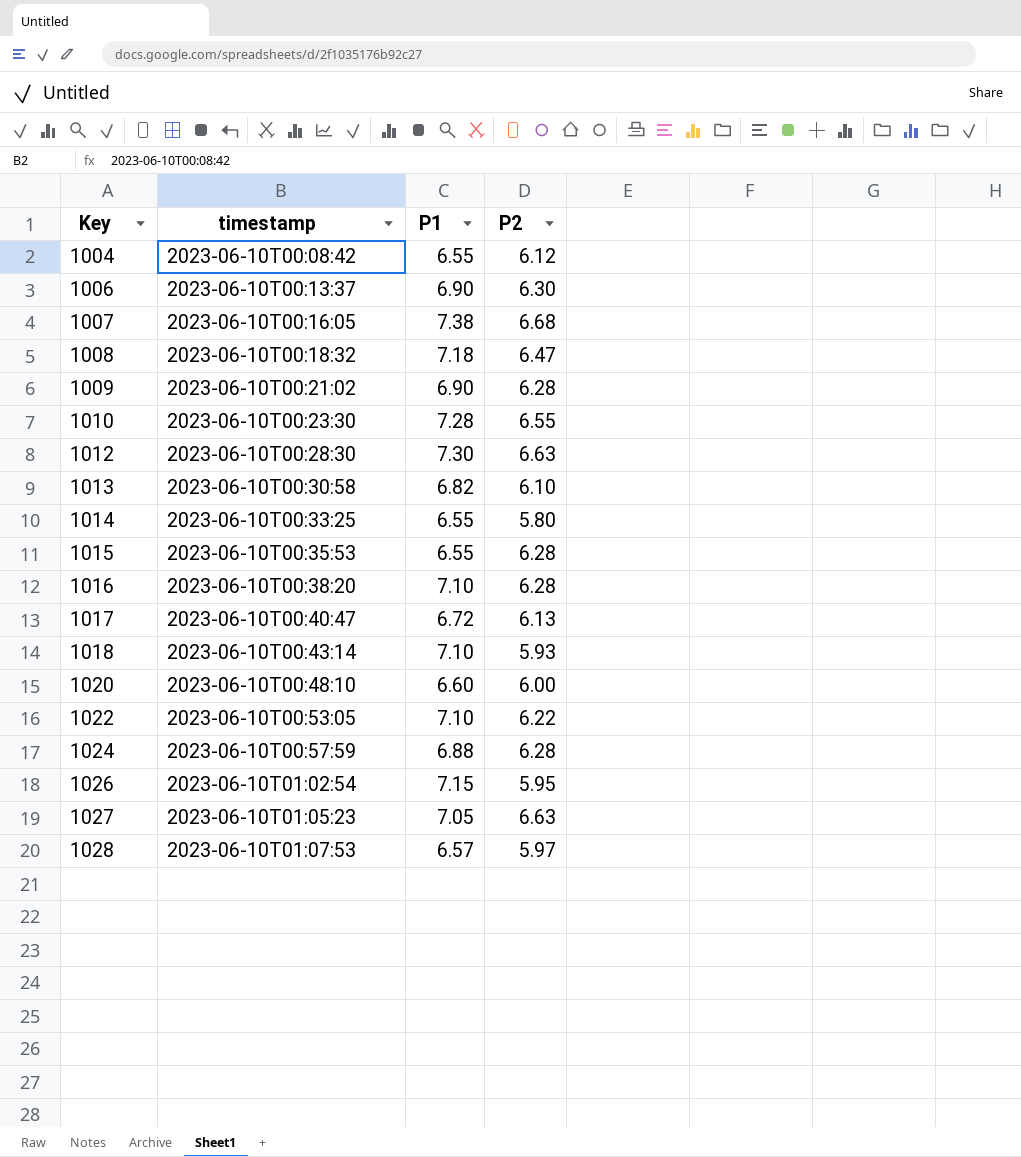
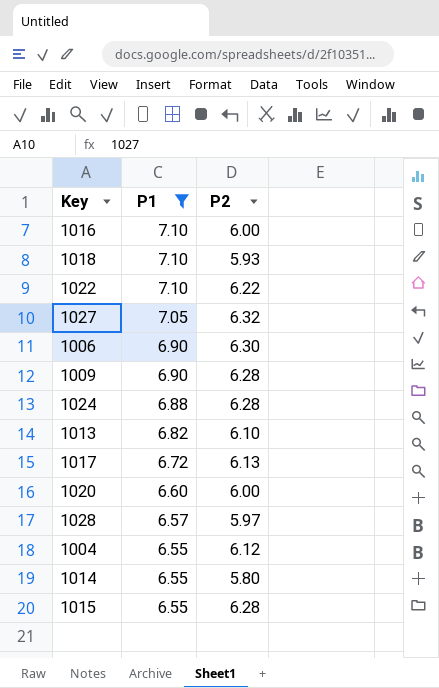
filter: none -> P1 <= 7.10
row order: Key ascending -> P1 descending
column timestamp | position: 2 -> none
1016 | P2: 6.28 -> 6.00
1027 | P2: 6.63 -> 6.32

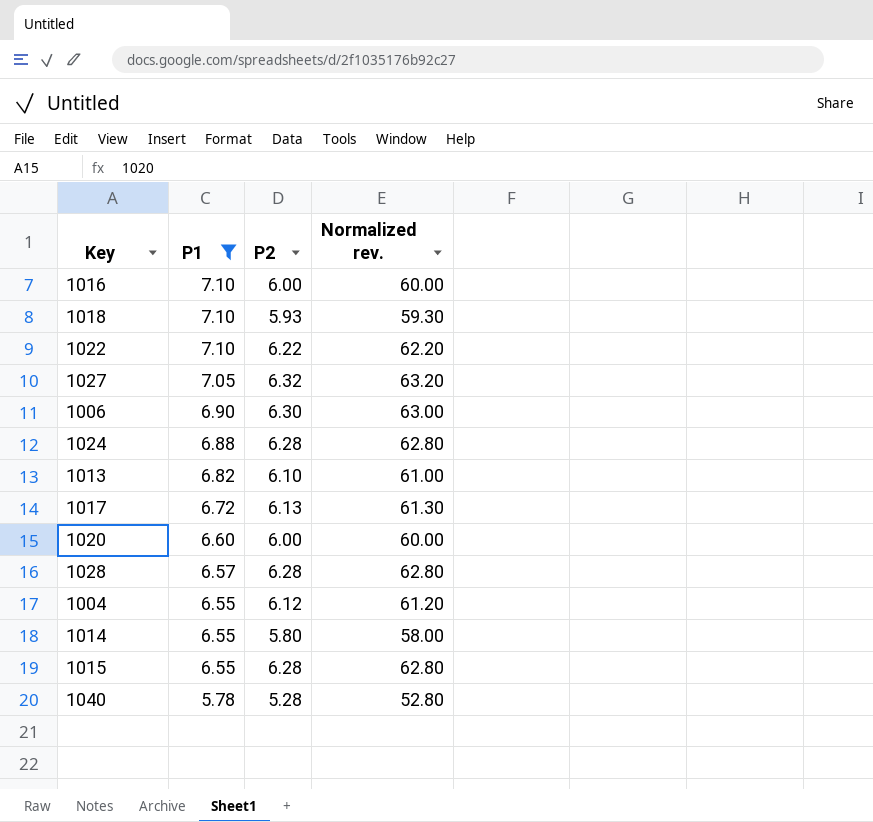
column Normalized rev. | formula: none -> [P2] * 10
row 1009: 6.90 | 6.28 -> none
1028 | P2: 5.97 -> 6.28
row 1040: none -> 5.78 | 5.28 | 52.80

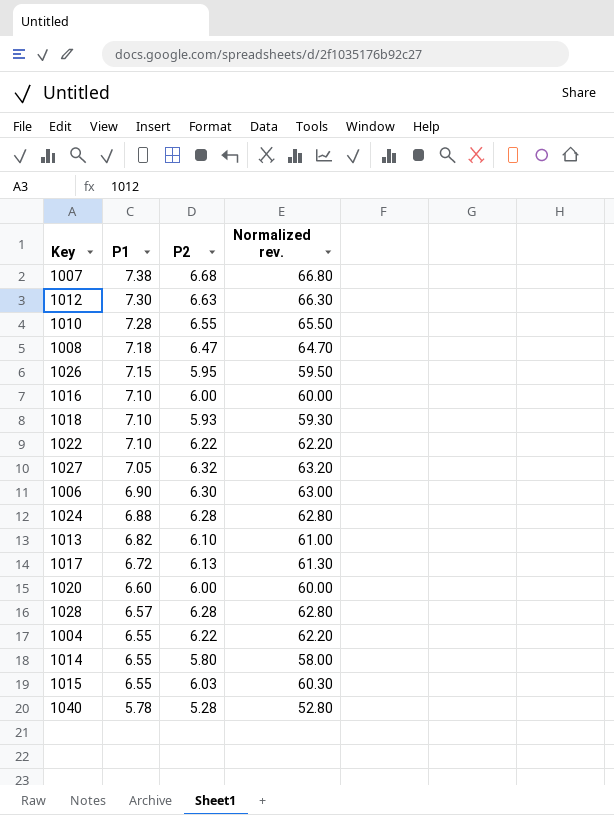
filter: P1 <= 7.10 -> none
1004 | P2: 6.12 -> 6.22
1004 | Normalized rev.: 61.20 -> 62.20
1015 | P2: 6.28 -> 6.03
1015 | Normalized rev.: 62.80 -> 60.30

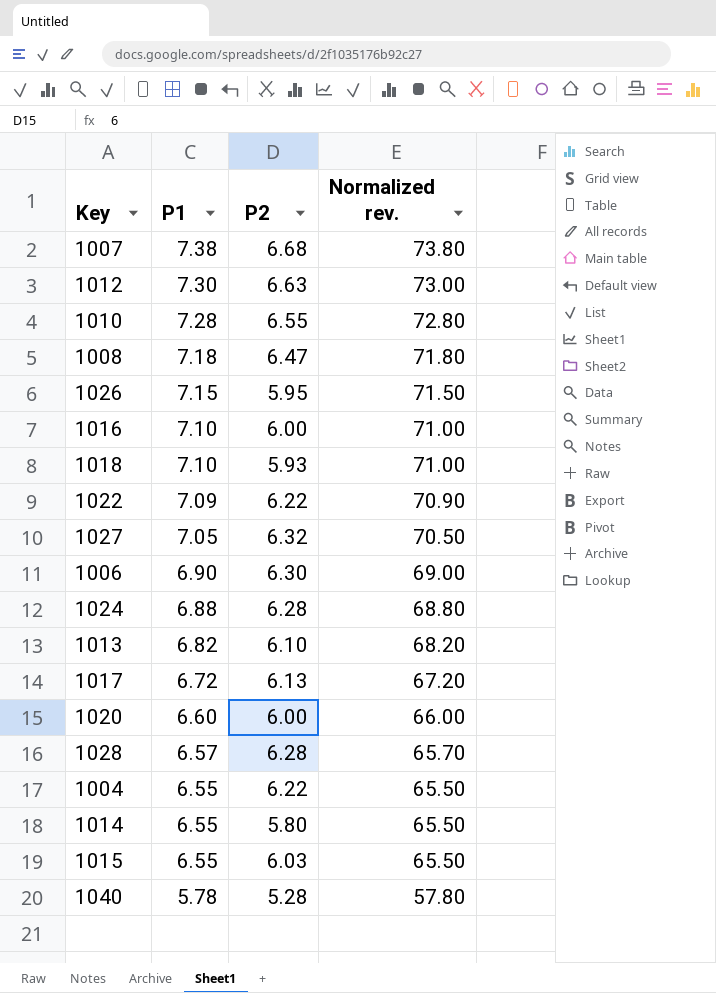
column Normalized rev. | formula: [P2] * 10 -> [P1] * 10
1022 | P1: 7.10 -> 7.09

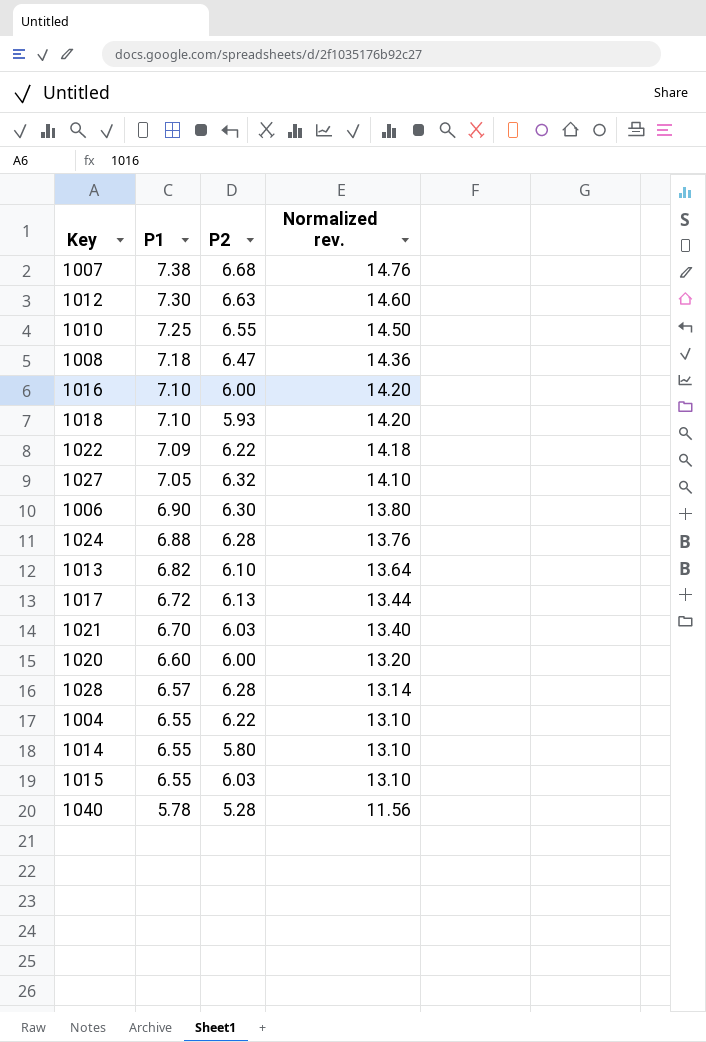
column Normalized rev. | formula: [P1] * 10 -> [P1] * 2
row 1026: 7.15 | 5.95 | 71.50 -> none
1010 | P1: 7.28 -> 7.25
row 1021: none -> 6.70 | 6.03 | 13.40

